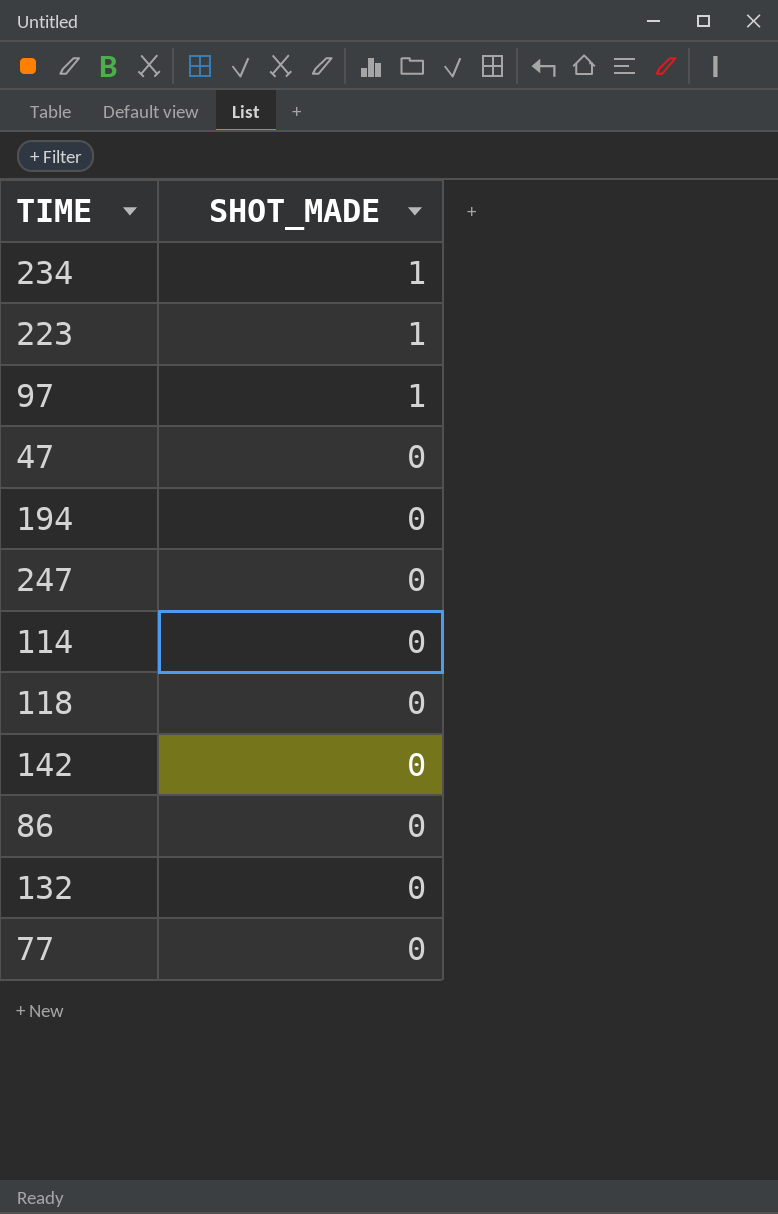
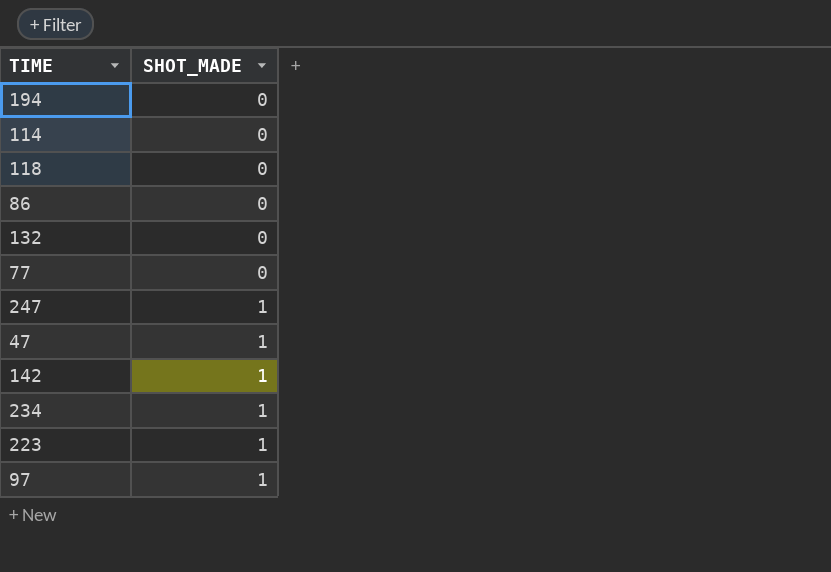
row order: SHOT_MADE descending -> SHOT_MADE ascending
247 | SHOT_MADE: 0 -> 1
47 | SHOT_MADE: 0 -> 1
142 | SHOT_MADE: 0 -> 1

